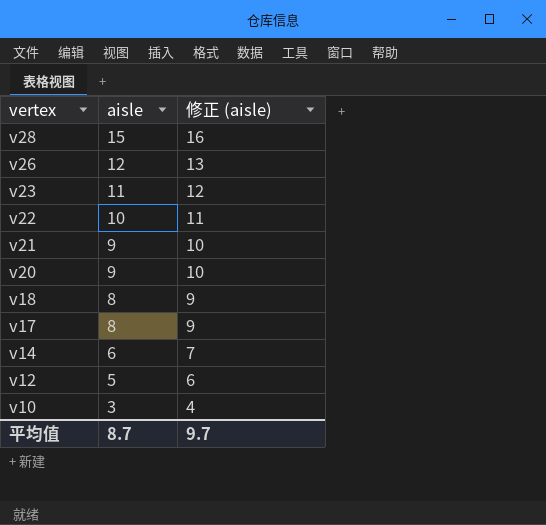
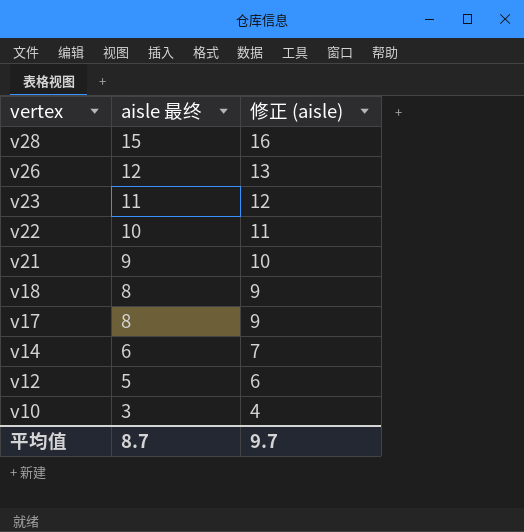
column name: aisle -> aisle 最终
row v20: 9 | 10 -> none

